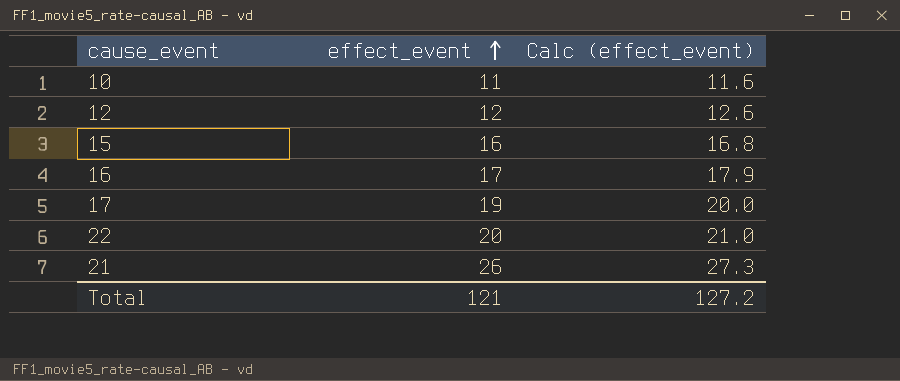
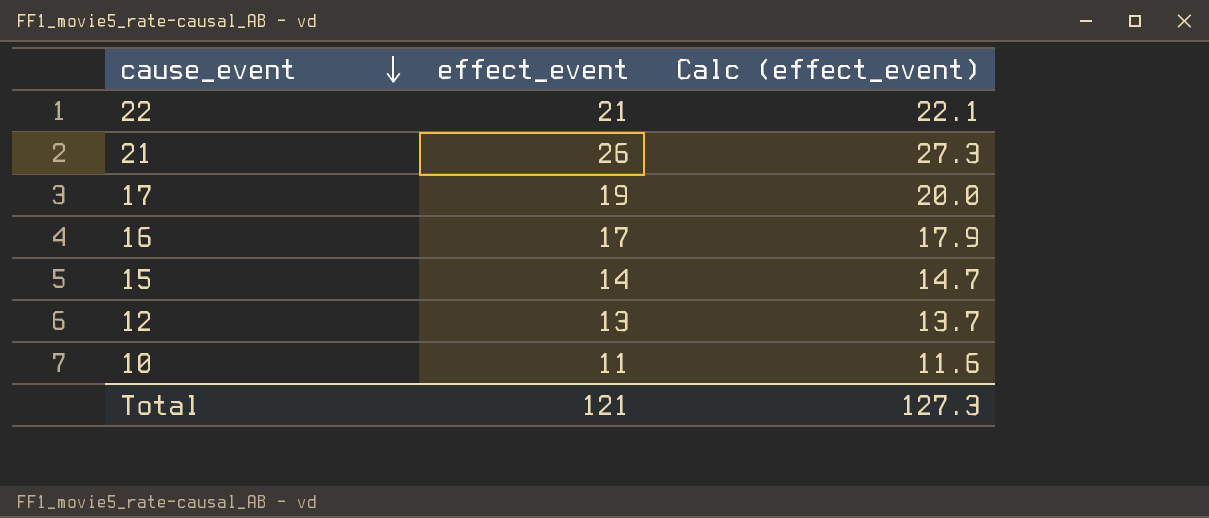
row order: effect_event ascending -> cause_event descending
22 | effect_event: 20 -> 21
22 | Calc (effect_event): 21.0 -> 22.1
15 | effect_event: 16 -> 14
15 | Calc (effect_event): 16.8 -> 14.7
12 | effect_event: 12 -> 13
12 | Calc (effect_event): 12.6 -> 13.7
Total | Calc (effect_event): 127.2 -> 127.3

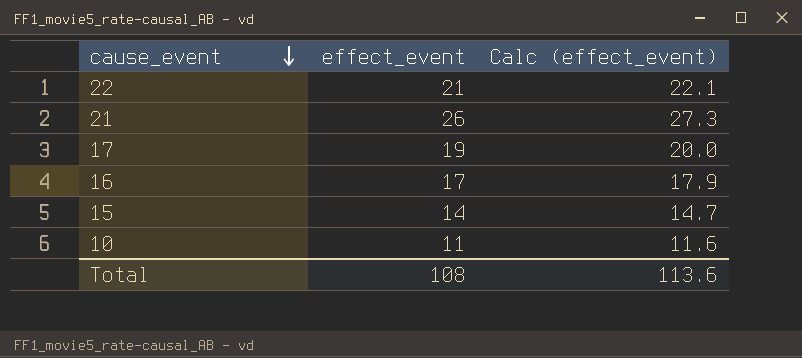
row 12: 13 | 13.7 -> none
Total | effect_event: 121 -> 108
Total | Calc (effect_event): 127.3 -> 113.6

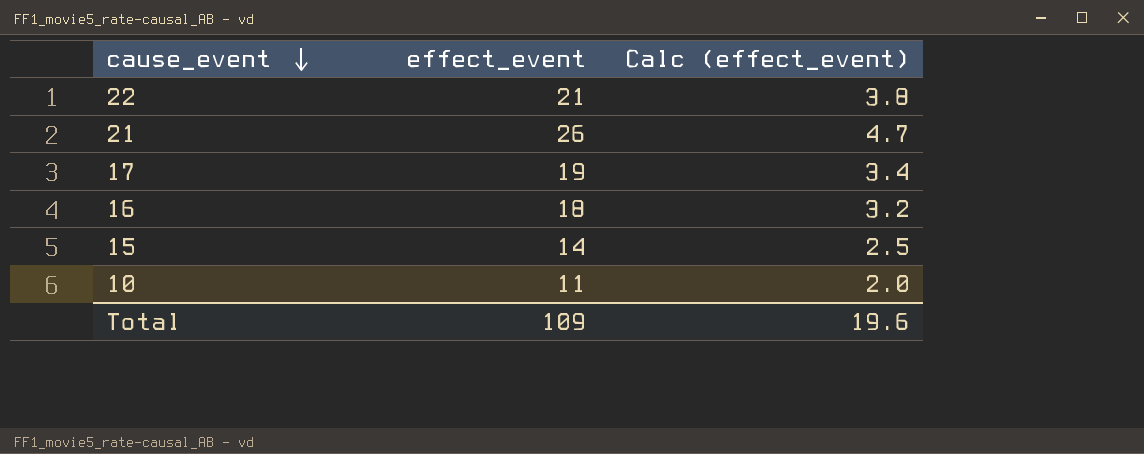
column Calc (effect_event) | formula: [effect_event] * 1.05 -> [effect_event] * 0.18
16 | effect_event: 17 -> 18
Total | effect_event: 108 -> 109
Total | Calc (effect_event): 113.6 -> 19.6

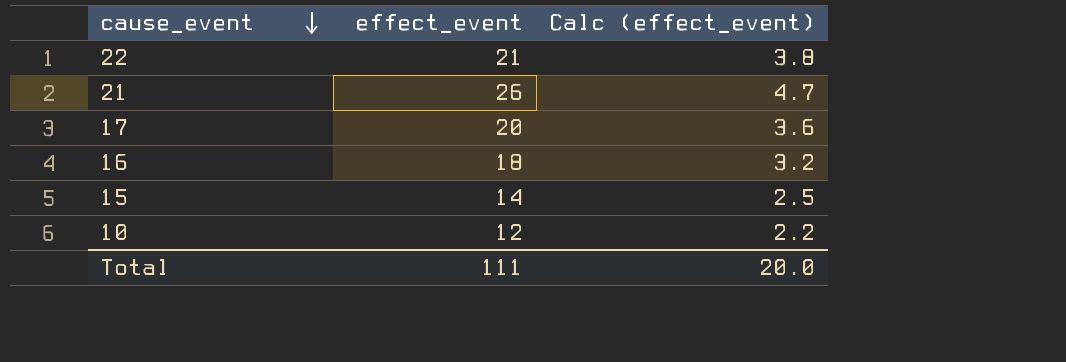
17 | effect_event: 19 -> 20
17 | Calc (effect_event): 3.4 -> 3.6
10 | effect_event: 11 -> 12
10 | Calc (effect_event): 2.0 -> 2.2
Total | effect_event: 109 -> 111
Total | Calc (effect_event): 19.6 -> 20.0

